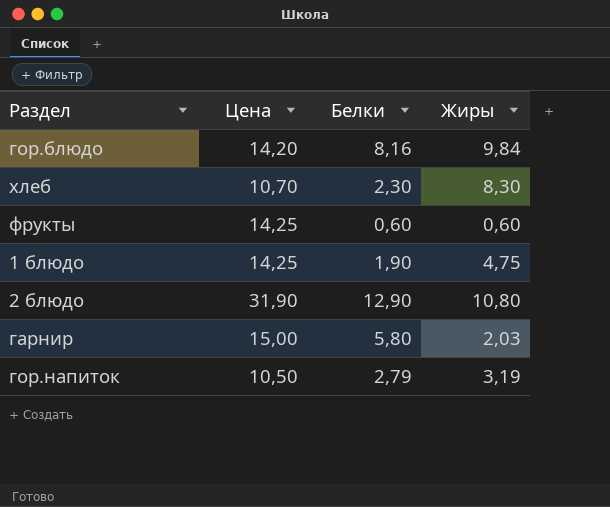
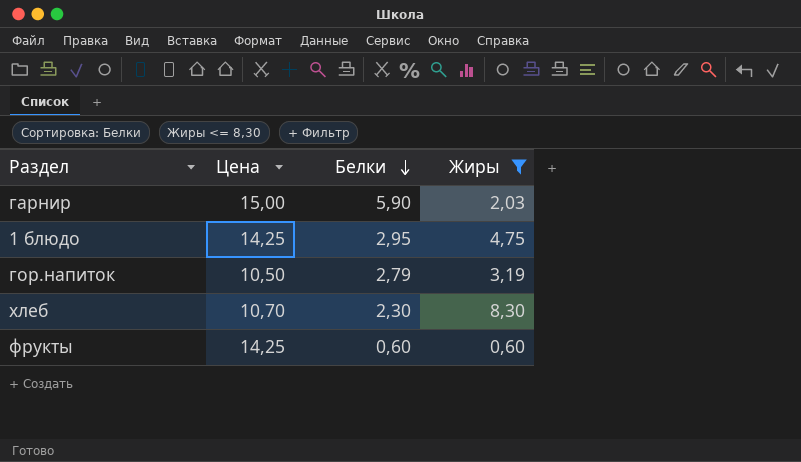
filter: none -> Жиры <= 8,30
row order: none -> Белки descending
гарнир | Белки: 5,80 -> 5,90
1 блюдо | Белки: 1,90 -> 2,95

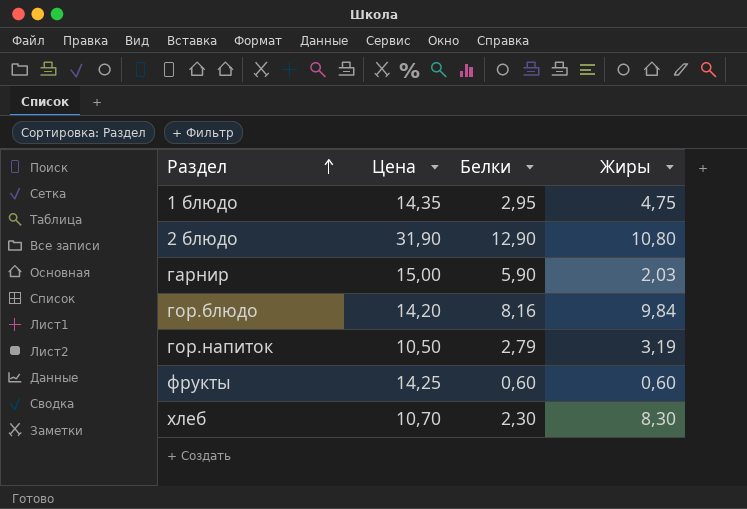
filter: Жиры <= 8,30 -> none
row order: Белки descending -> Раздел ascending
1 блюдо | Цена: 14,25 -> 14,35

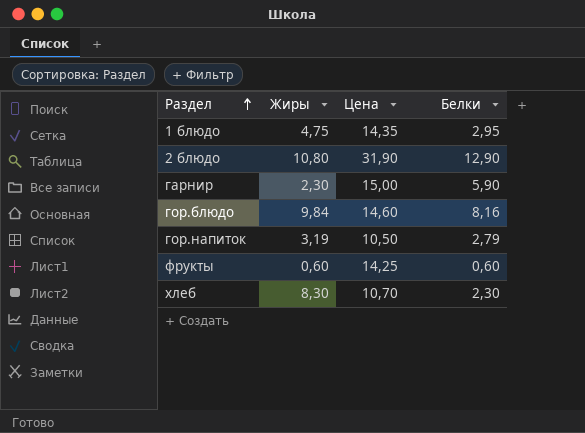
column Жиры | position: 4 -> 2
гарнир | Жиры: 2,03 -> 2,30
гор.блюдо | Цена: 14,20 -> 14,60

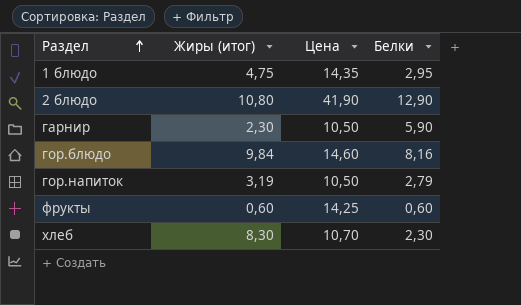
column name: Жиры -> Жиры (итог)
2 блюдо | Цена: 31,90 -> 41,90
гарнир | Цена: 15,00 -> 10,50

